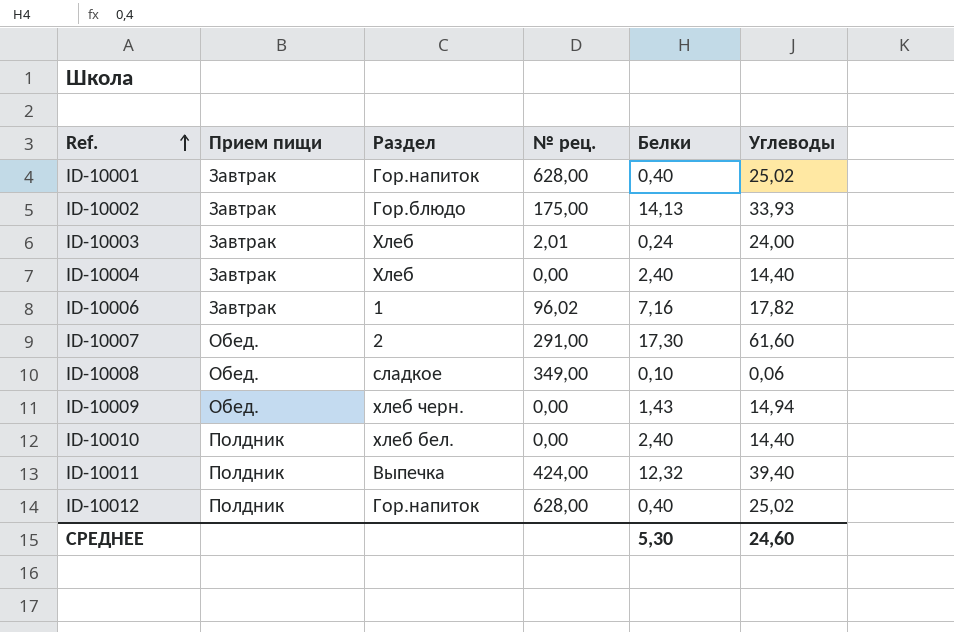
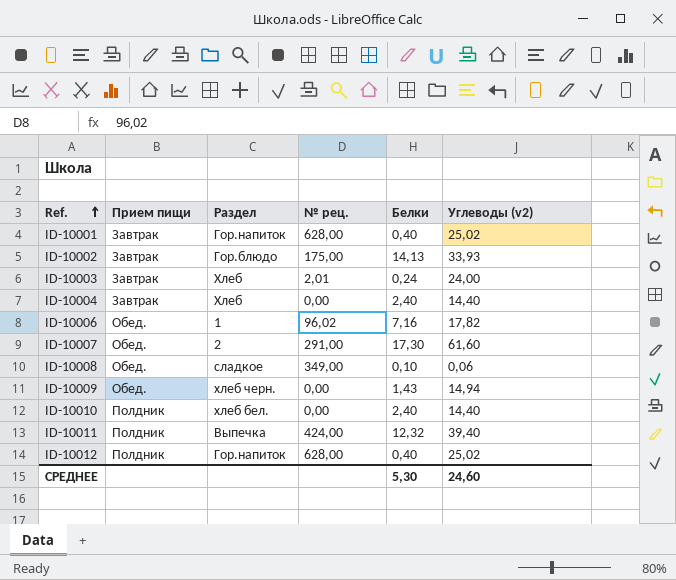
column name: Углеводы -> Углеводы (v2)
ID-10006 | Прием пищи: Завтрак -> Обед.

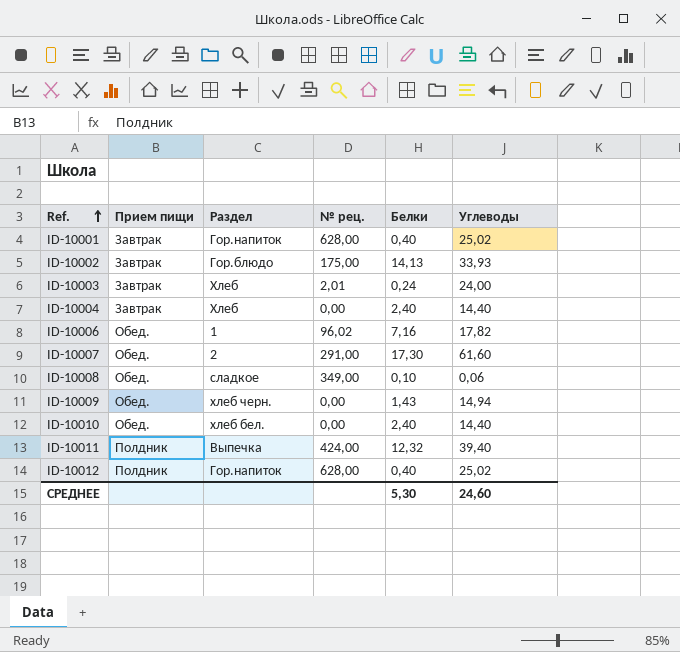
column name: Углеводы (v2) -> Углеводы
ID-10010 | Прием пищи: Полдник -> Обед.

